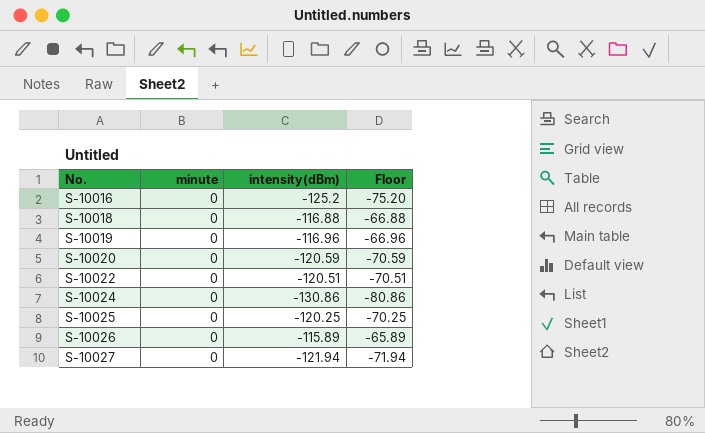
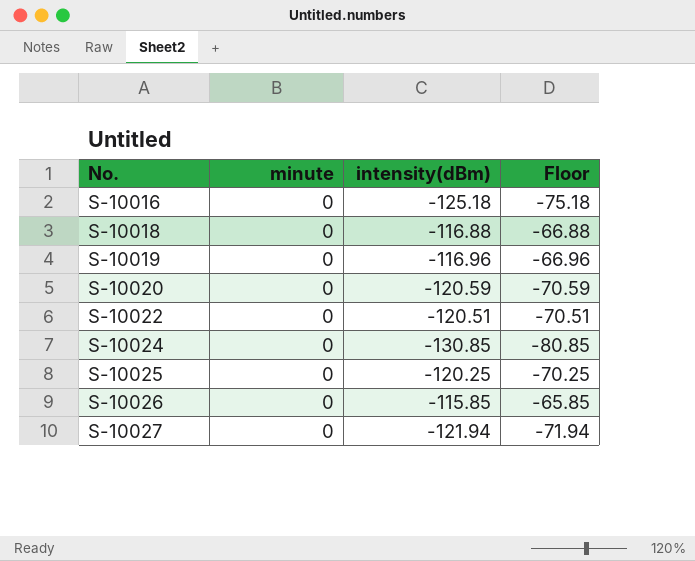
S-10016 | intensity(dBm): -125.2 -> -125.18
S-10016 | Floor: -75.20 -> -75.18
S-10024 | intensity(dBm): -130.86 -> -130.85
S-10024 | Floor: -80.86 -> -80.85
S-10026 | intensity(dBm): -115.89 -> -115.85
S-10026 | Floor: -65.89 -> -65.85

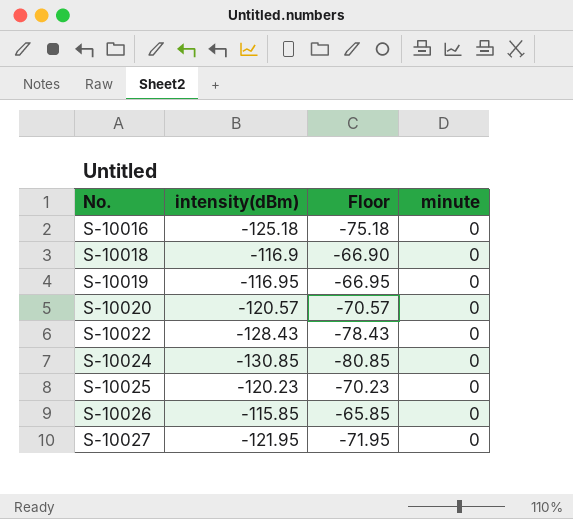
column minute | position: 2 -> 4
S-10018 | intensity(dBm): -116.88 -> -116.9
S-10018 | Floor: -66.88 -> -66.90
S-10019 | intensity(dBm): -116.96 -> -116.95
S-10019 | Floor: -66.96 -> -66.95
S-10020 | intensity(dBm): -120.59 -> -120.57
S-10020 | Floor: -70.59 -> -70.57
S-10022 | intensity(dBm): -120.51 -> -128.43
S-10022 | Floor: -70.51 -> -78.43
S-10025 | intensity(dBm): -120.25 -> -120.23
S-10025 | Floor: -70.25 -> -70.23
S-10027 | intensity(dBm): -121.94 -> -121.95
S-10027 | Floor: -71.94 -> -71.95

